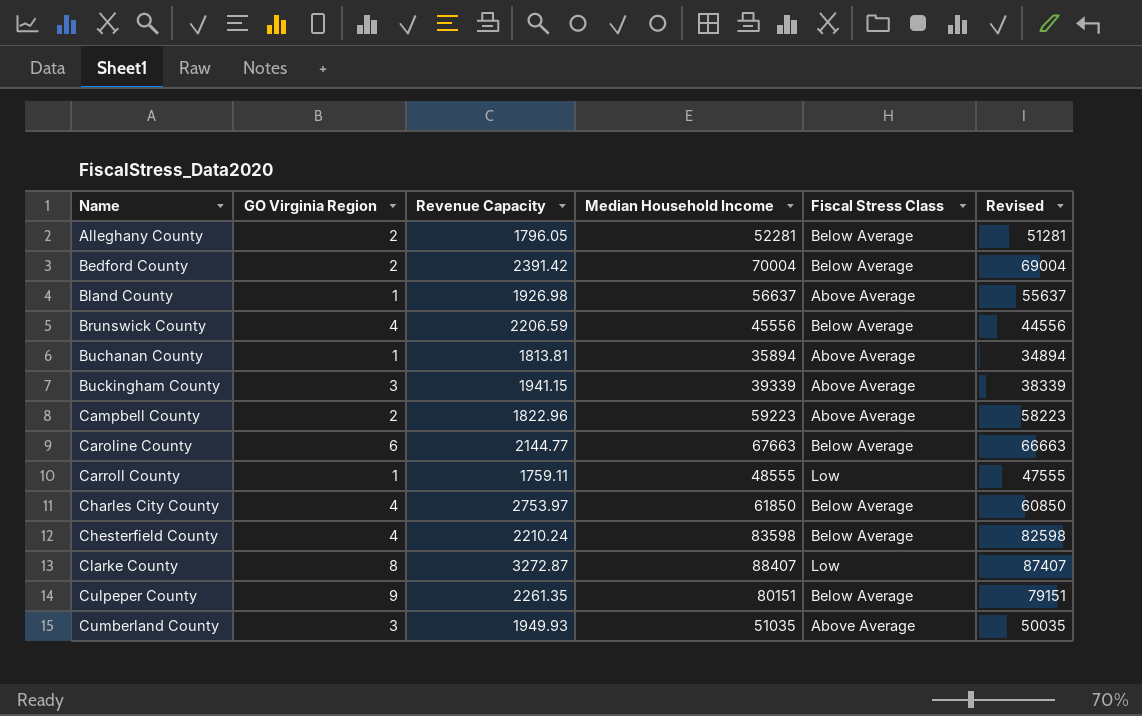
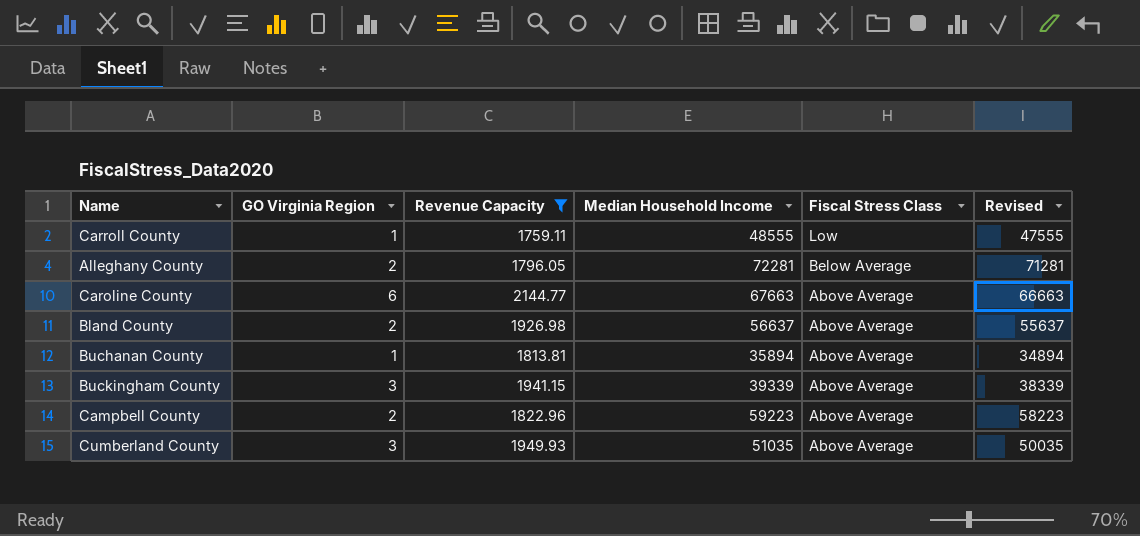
filter: none -> Revenue Capacity <= 2144.77
row order: Name ascending -> Fiscal Stress Class descending
Alleghany County | Median Household Income: 52281 -> 72281
Alleghany County | Revised: 51281 -> 71281
Caroline County | Fiscal Stress Class: Below Average -> Above Average
Bland County | GO Virginia Region: 1 -> 2

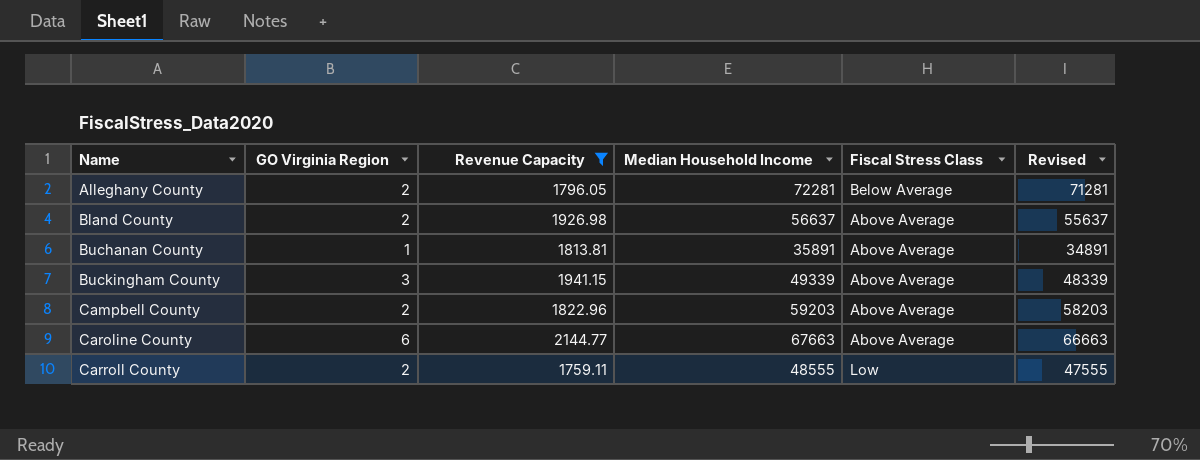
row order: Fiscal Stress Class descending -> Name ascending
row Cumberland County: 3 | 1949.93 | 51035 | Above Average | 50035 -> none
Buchanan County | Median Household Income: 35894 -> 35891
Buchanan County | Revised: 34894 -> 34891
Buckingham County | Median Household Income: 39339 -> 49339
Buckingham County | Revised: 38339 -> 48339
Campbell County | Median Household Income: 59223 -> 59203
Campbell County | Revised: 58223 -> 58203
Carroll County | GO Virginia Region: 1 -> 2

